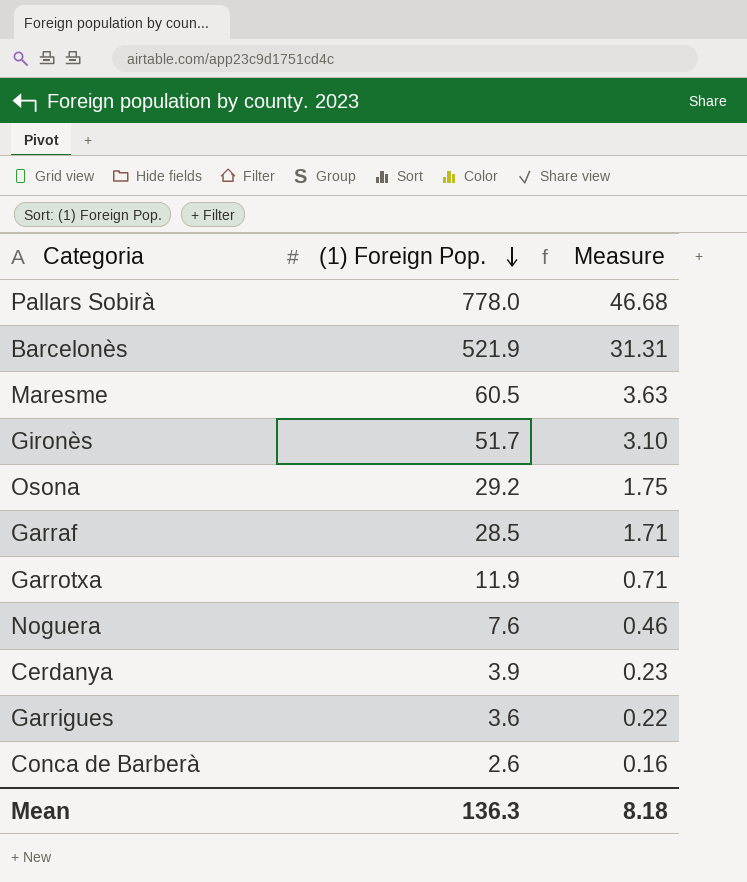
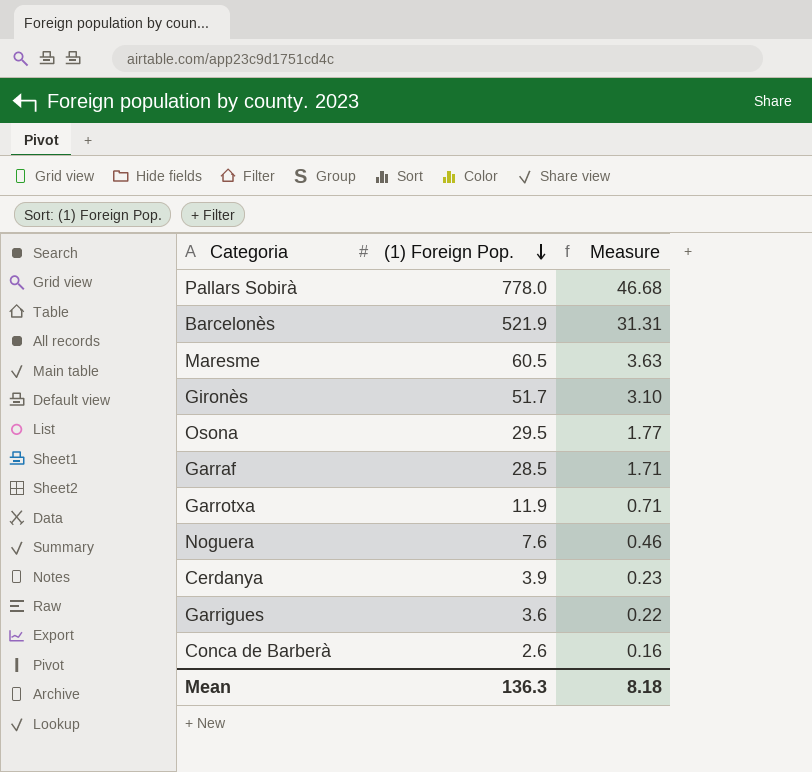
Osona | (1) Foreign Pop.: 29.2 -> 29.5
Osona | Measure: 1.75 -> 1.77

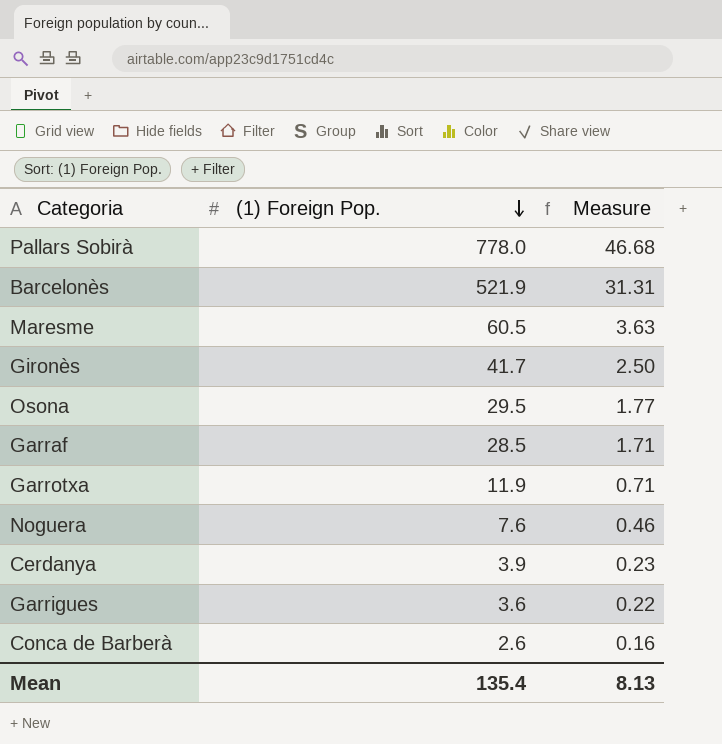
Gironès | (1) Foreign Pop.: 51.7 -> 41.7
Gironès | Measure: 3.10 -> 2.50
Mean | (1) Foreign Pop.: 136.3 -> 135.4
Mean | Measure: 8.18 -> 8.13

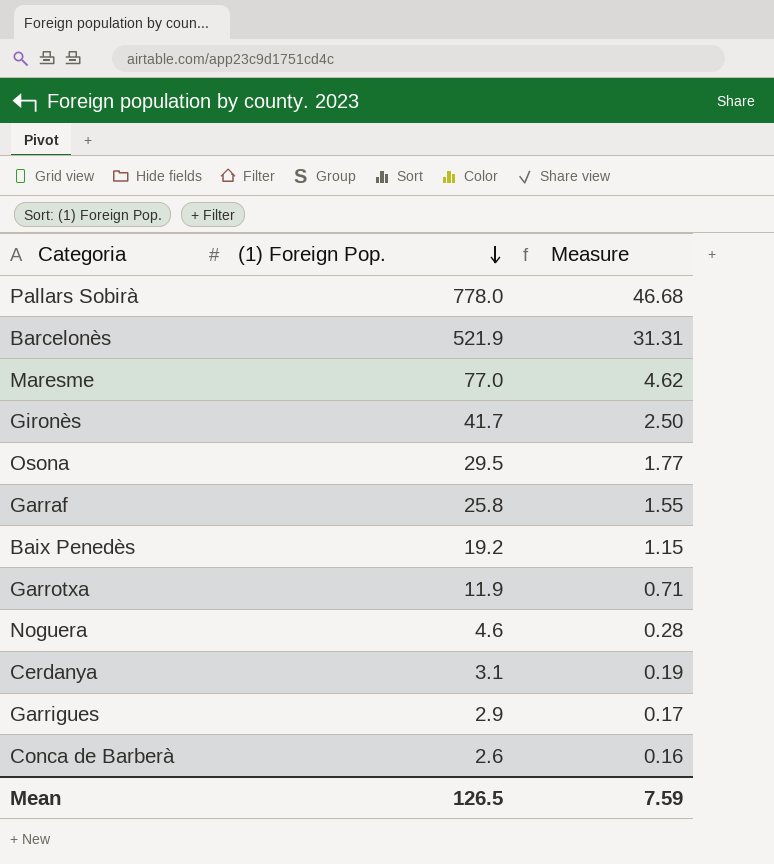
Maresme | (1) Foreign Pop.: 60.5 -> 77.0
Maresme | Measure: 3.63 -> 4.62
Garraf | (1) Foreign Pop.: 28.5 -> 25.8
Garraf | Measure: 1.71 -> 1.55
row Baix Penedès: none -> 19.2 | 1.15
Noguera | (1) Foreign Pop.: 7.6 -> 4.6
Noguera | Measure: 0.46 -> 0.28
Cerdanya | (1) Foreign Pop.: 3.9 -> 3.1
Cerdanya | Measure: 0.23 -> 0.19
Garrigues | (1) Foreign Pop.: 3.6 -> 2.9
Garrigues | Measure: 0.22 -> 0.17
Mean | (1) Foreign Pop.: 135.4 -> 126.5
Mean | Measure: 8.13 -> 7.59

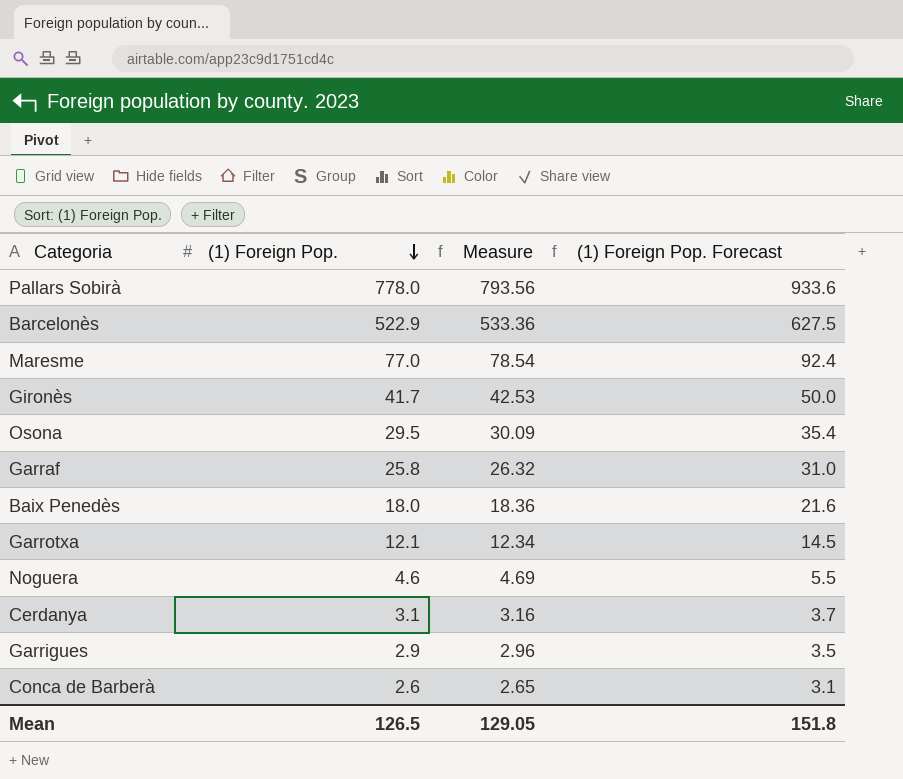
column Measure | formula: [(1) Foreign Pop.] * 0.06 -> [(1) Foreign Pop.] * 1.02
column (1) Foreign Pop. Forecast | formula: none -> [(1) Foreign Pop.] * 1.2
Barcelonès | (1) Foreign Pop.: 521.9 -> 522.9
Baix Penedès | (1) Foreign Pop.: 19.2 -> 18.0
Garrotxa | (1) Foreign Pop.: 11.9 -> 12.1
Mean | Measure: 7.59 -> 129.05

